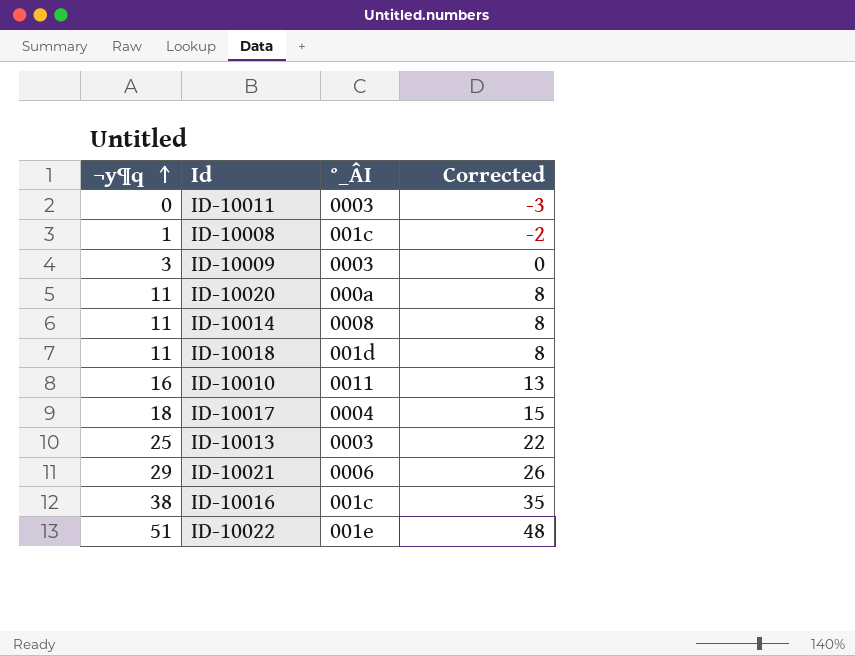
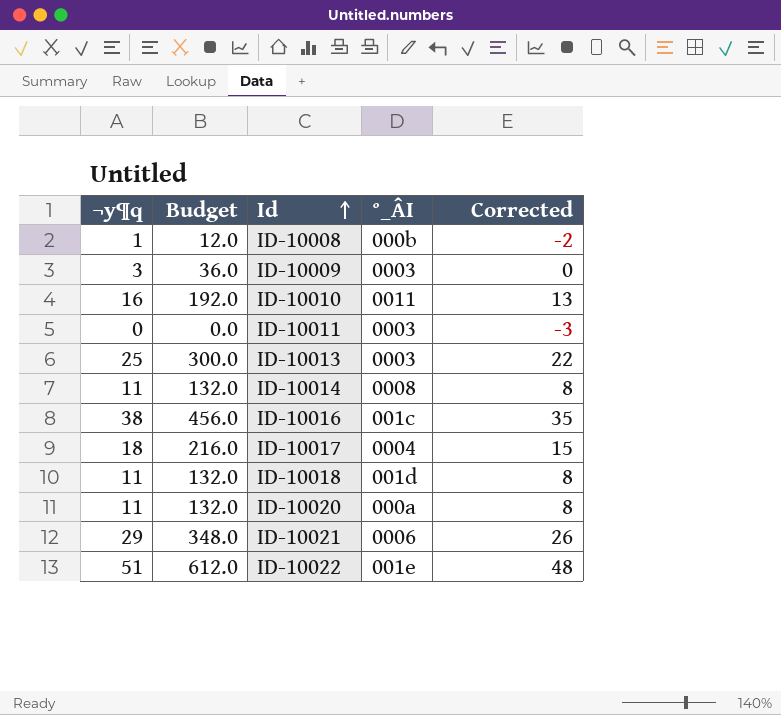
row order: ¬y¶q ascending -> Id ascending
column Budget | formula: none -> [¬y¶q] * 12
ID-10008 | °_ÂI: 001c -> 000b

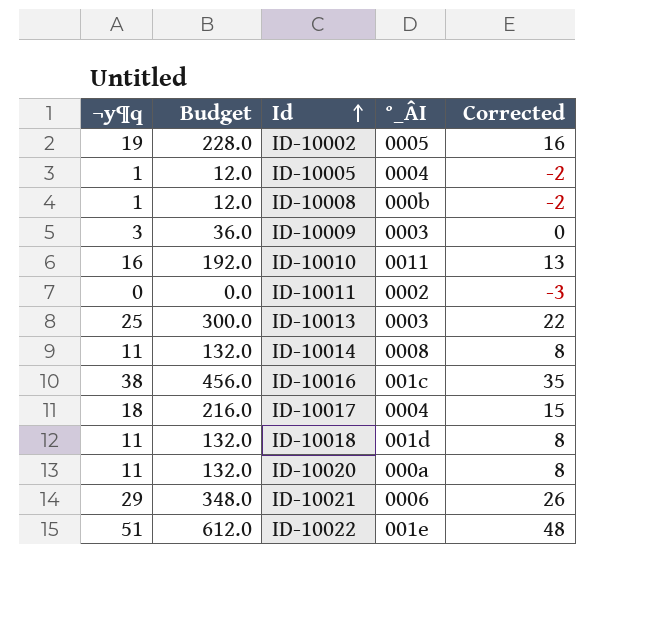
row ID-10002: none -> 19 | 228.0 | 0005 | 16
row ID-10005: none -> 1 | 12.0 | 0004 | -2
ID-10011 | °_ÂI: 0003 -> 0002

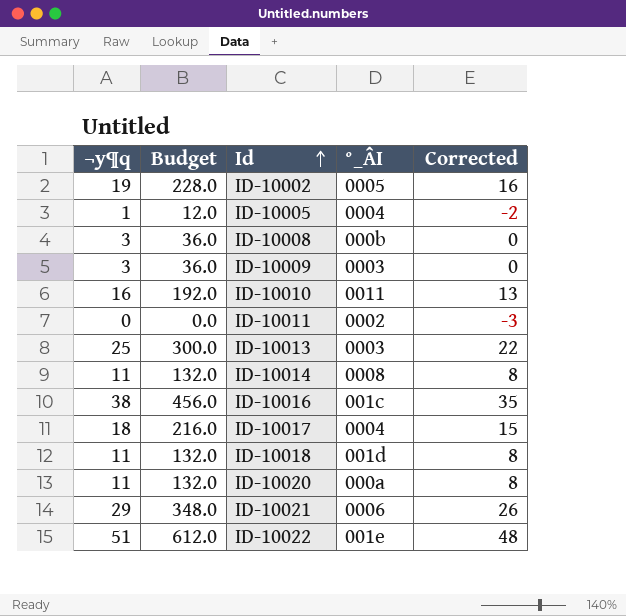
ID-10008 | ¬y¶q: 1 -> 3
ID-10008 | Budget: 12.0 -> 36.0
ID-10008 | Corrected: -2 -> 0

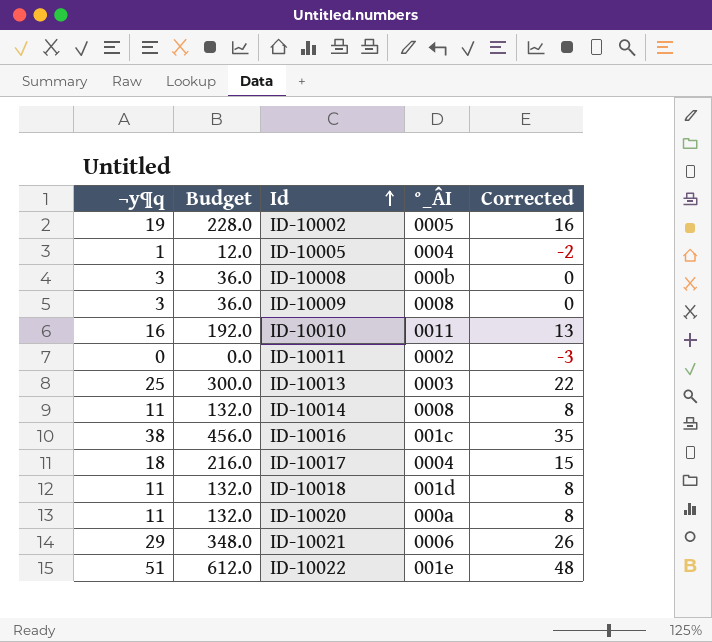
ID-10009 | °_ÂI: 0003 -> 0008

